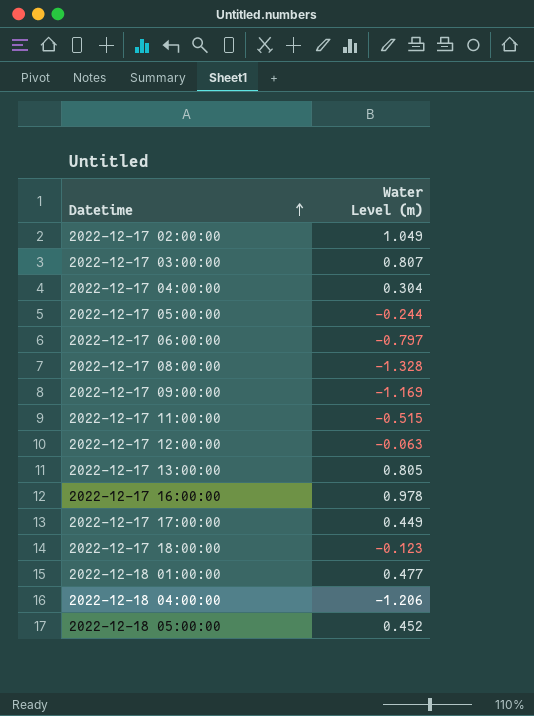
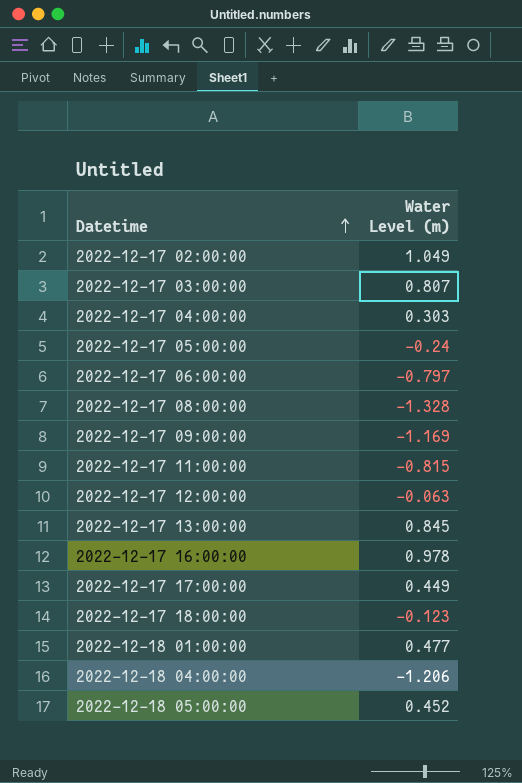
2022-12-17 04:00:00 | Water Level (m): 0.304 -> 0.303
2022-12-17 05:00:00 | Water Level (m): -0.244 -> -0.24
2022-12-17 11:00:00 | Water Level (m): -0.515 -> -0.815
2022-12-17 13:00:00 | Water Level (m): 0.805 -> 0.845

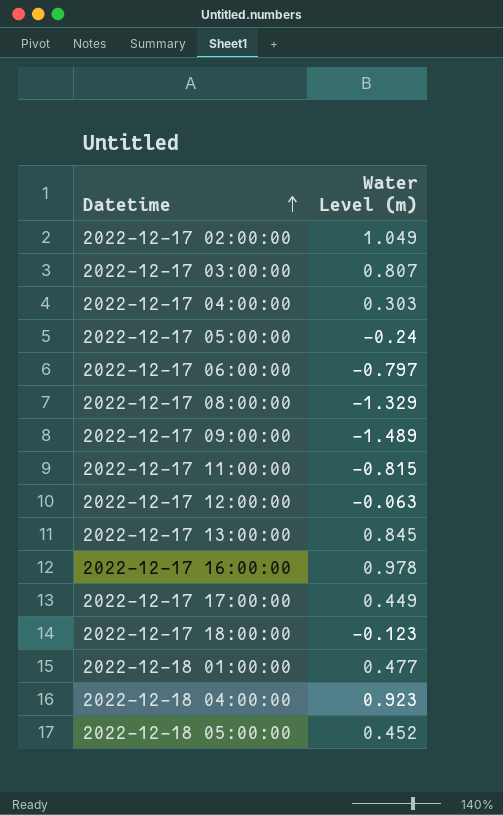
2022-12-17 08:00:00 | Water Level (m): -1.328 -> -1.329
2022-12-17 09:00:00 | Water Level (m): -1.169 -> -1.489
2022-12-18 04:00:00 | Water Level (m): -1.206 -> 0.923

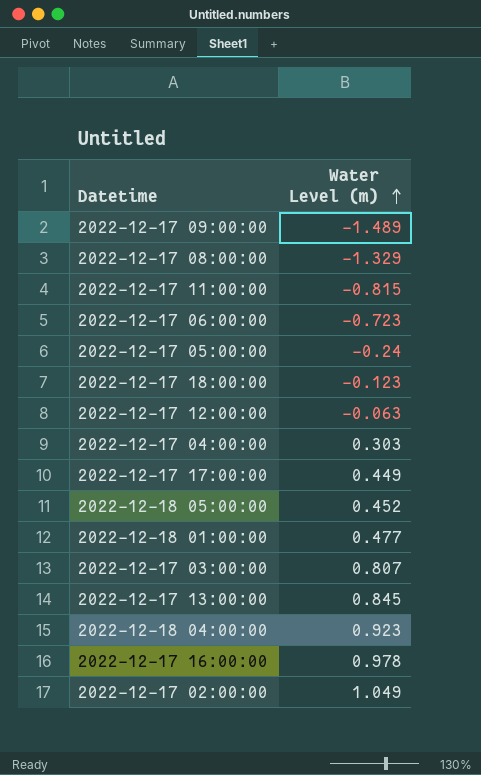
row order: Datetime ascending -> Water Level (m) ascending
2022-12-17 06:00:00 | Water Level (m): -0.797 -> -0.723

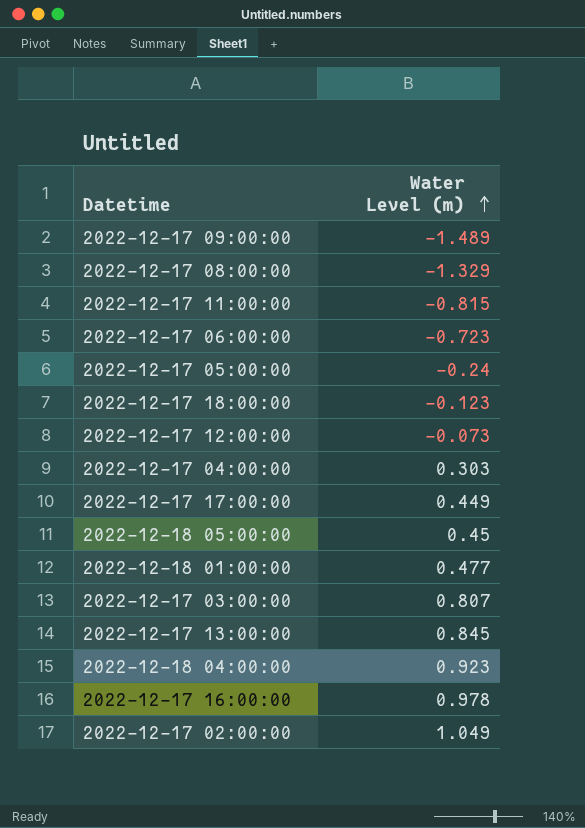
2022-12-17 12:00:00 | Water Level (m): -0.063 -> -0.073
2022-12-18 05:00:00 | Water Level (m): 0.452 -> 0.45

